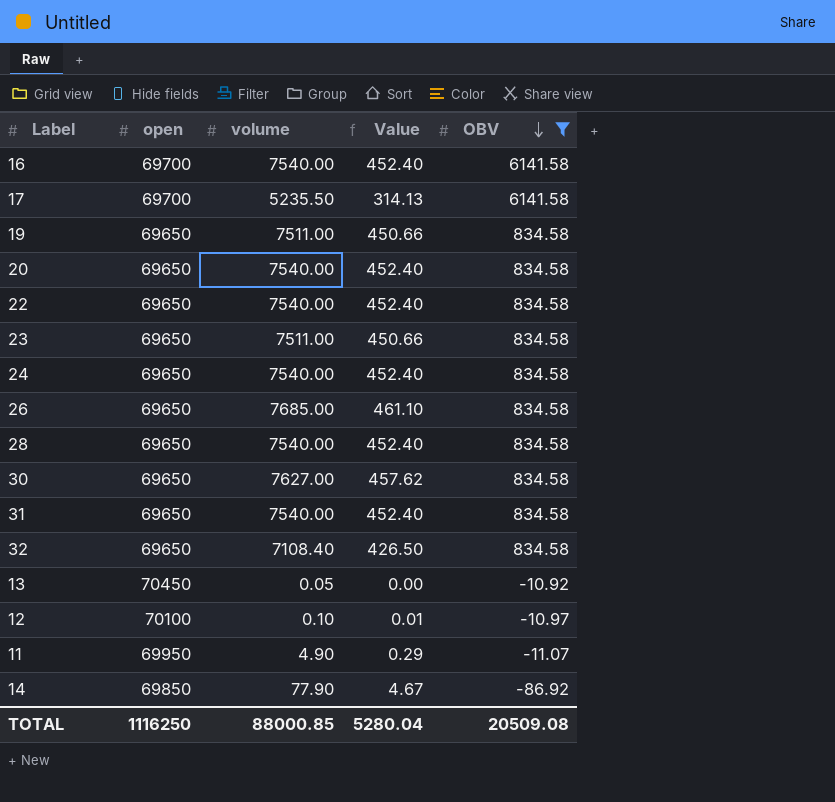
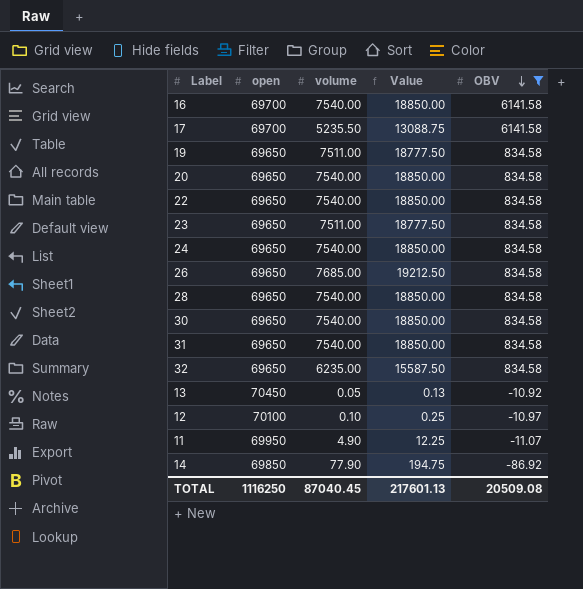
column Value | formula: [volume] * 0.06 -> [volume] * 2.5
30 | volume: 7627.00 -> 7540.00
32 | volume: 7108.40 -> 6235.00
TOTAL | volume: 88000.85 -> 87040.45
TOTAL | Value: 5280.04 -> 217601.13

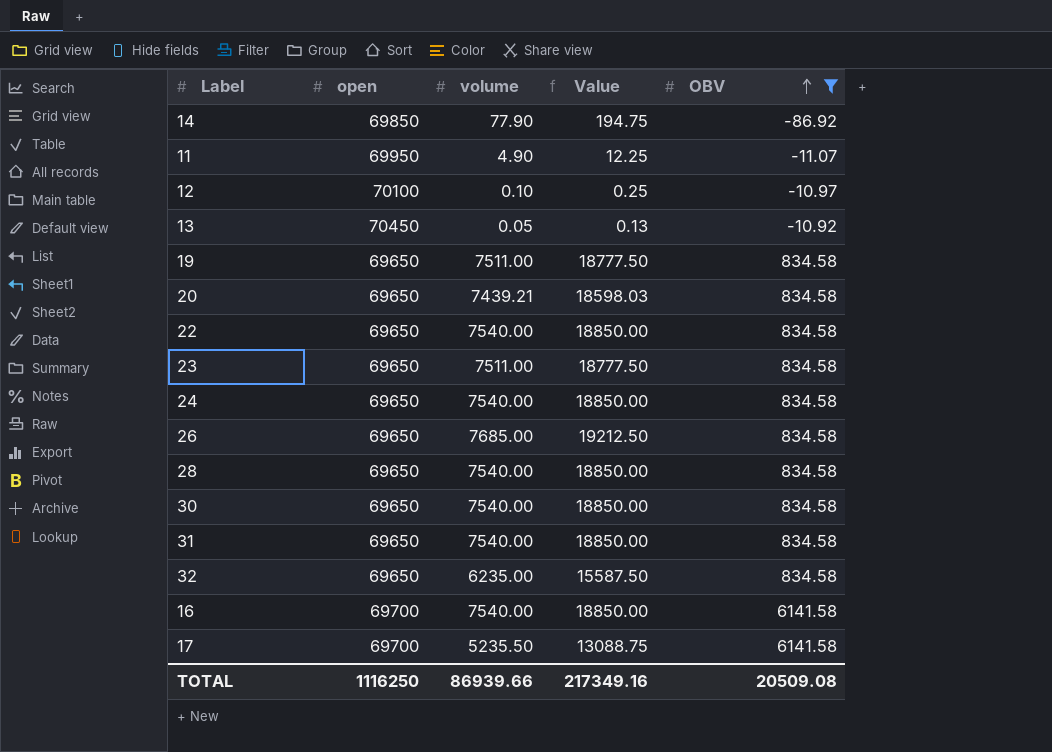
row order: OBV descending -> OBV ascending
20 | volume: 7540.00 -> 7439.21
20 | Value: 18850.00 -> 18598.03
TOTAL | volume: 87040.45 -> 86939.66
TOTAL | Value: 217601.13 -> 217349.16

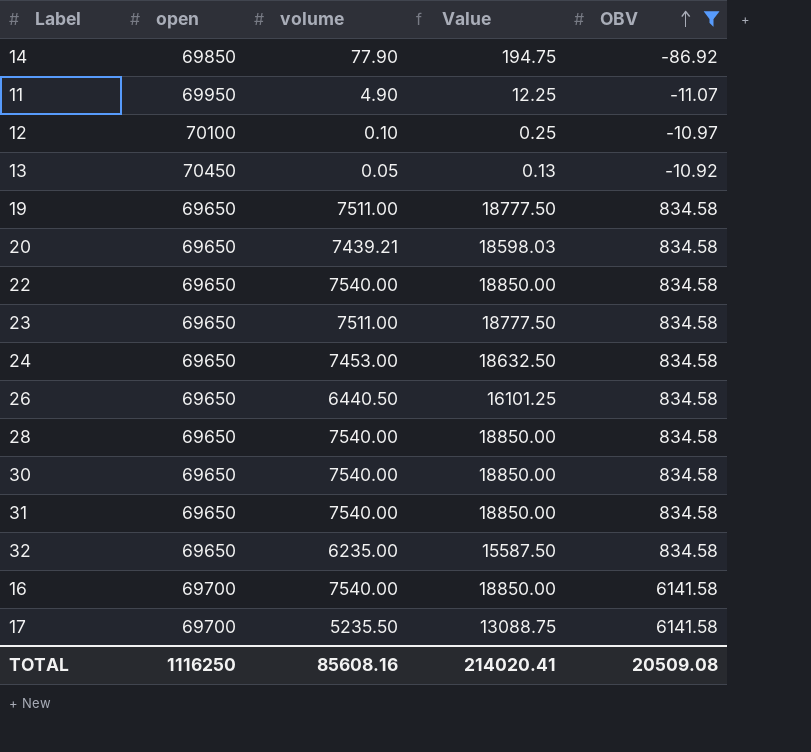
24 | volume: 7540.00 -> 7453.00
24 | Value: 18850.00 -> 18632.50
26 | volume: 7685.00 -> 6440.50
26 | Value: 19212.50 -> 16101.25
TOTAL | volume: 86939.66 -> 85608.16
TOTAL | Value: 217349.16 -> 214020.41

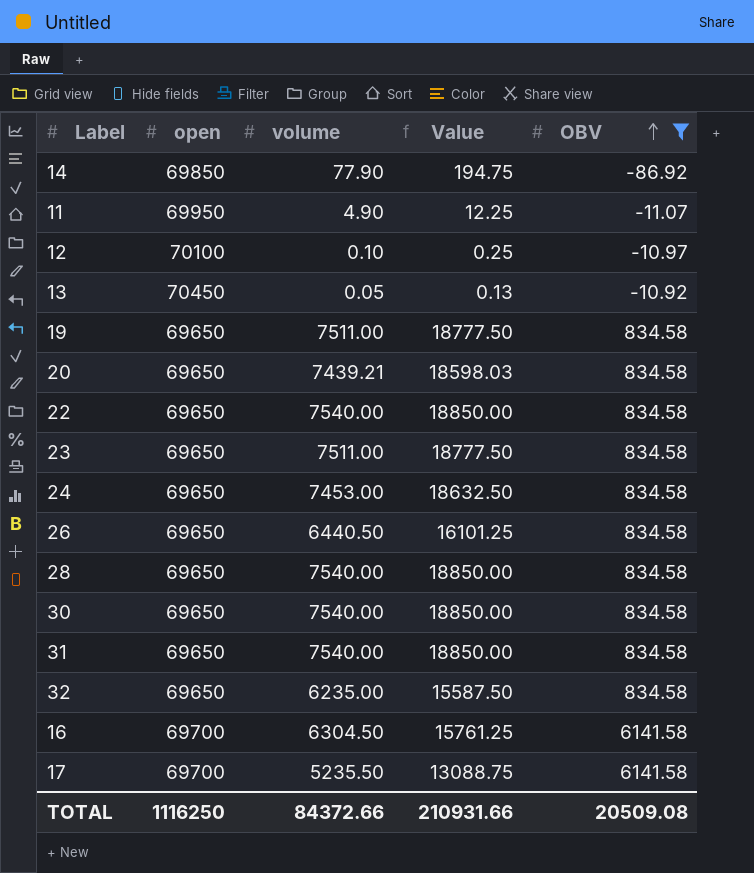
16 | volume: 7540.00 -> 6304.50
16 | Value: 18850.00 -> 15761.25
TOTAL | volume: 85608.16 -> 84372.66
TOTAL | Value: 214020.41 -> 210931.66

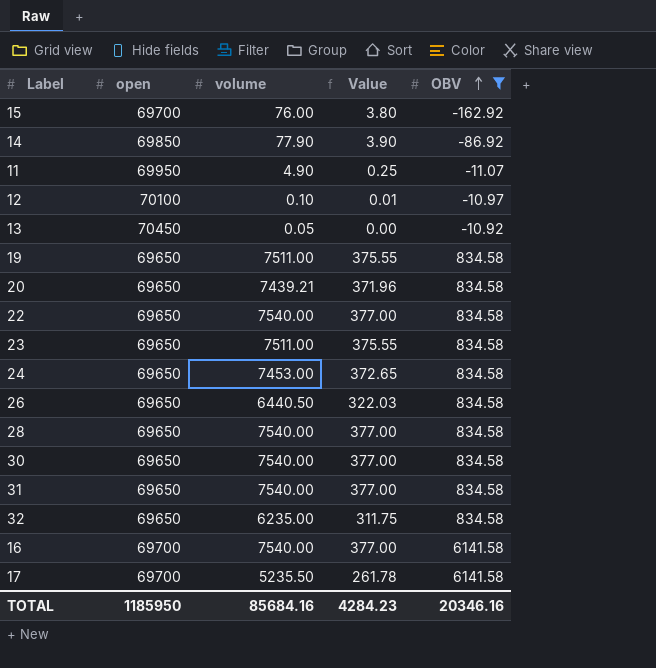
column Value | formula: [volume] * 2.5 -> [volume] * 0.05
row 15: none -> 69700 | 76.00 | 3.80 | -162.92
16 | volume: 6304.50 -> 7540.00
TOTAL | open: 1116250 -> 1185950
TOTAL | volume: 84372.66 -> 85684.16
TOTAL | Value: 210931.66 -> 4284.23
TOTAL | OBV: 20509.08 -> 20346.16

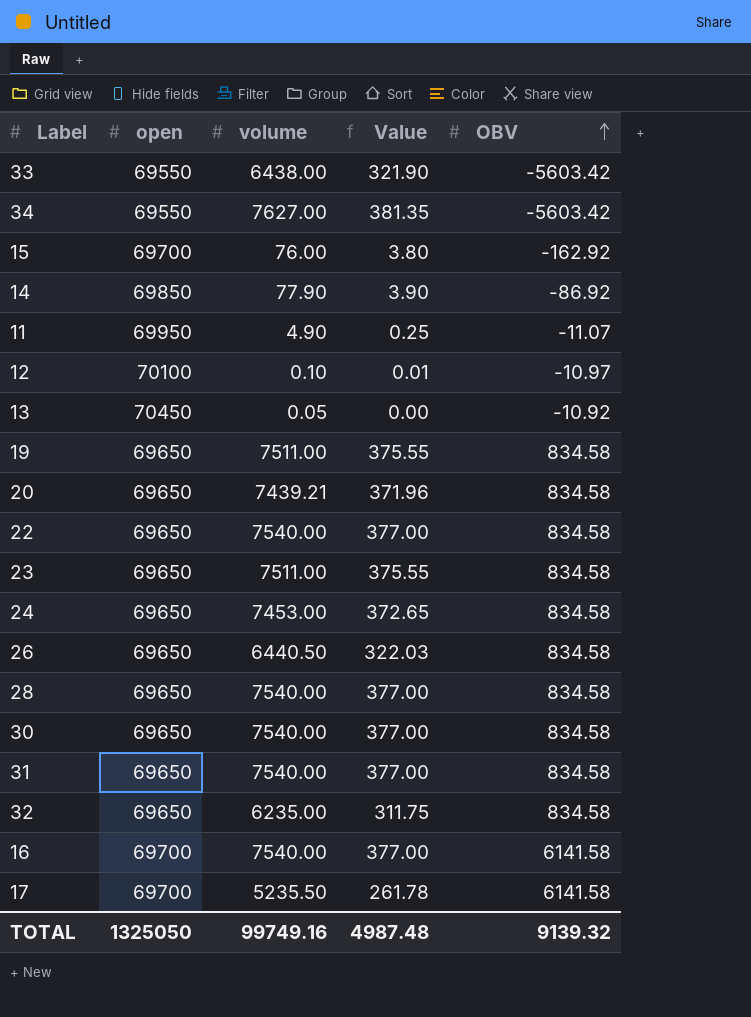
filter: OBV != -5603.42 -> none
TOTAL | open: 1185950 -> 1325050
TOTAL | volume: 85684.16 -> 99749.16
TOTAL | Value: 4284.23 -> 4987.48
TOTAL | OBV: 20346.16 -> 9139.32

